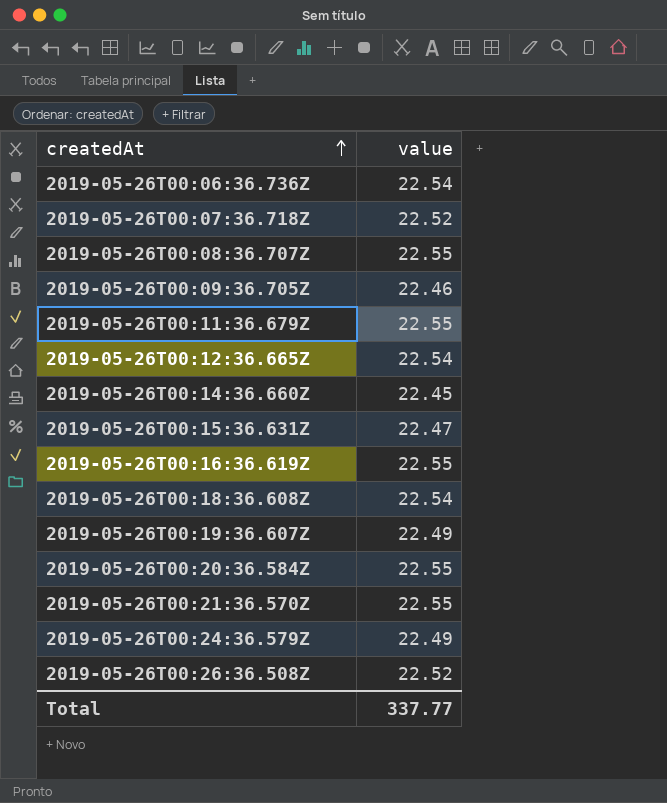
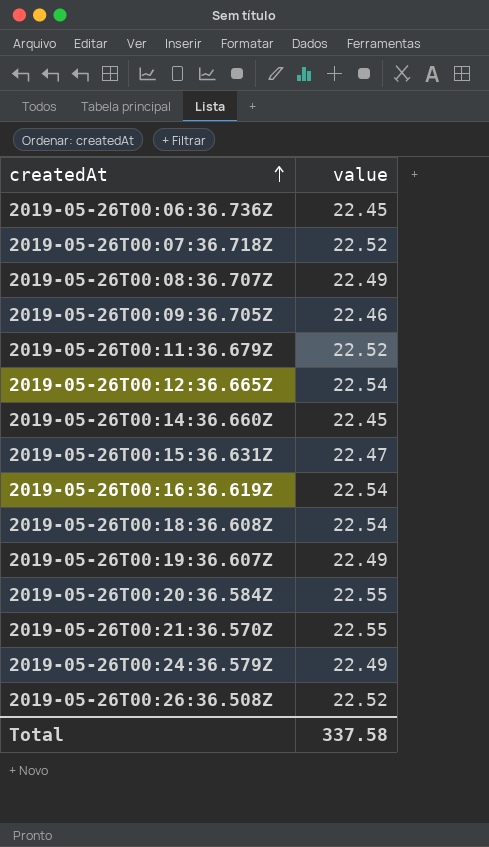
2019-05-26T00:06:36.736Z | value: 22.54 -> 22.45
2019-05-26T00:08:36.707Z | value: 22.55 -> 22.49
2019-05-26T00:11:36.679Z | value: 22.55 -> 22.52
2019-05-26T00:16:36.619Z | value: 22.55 -> 22.54
Total | value: 337.77 -> 337.58

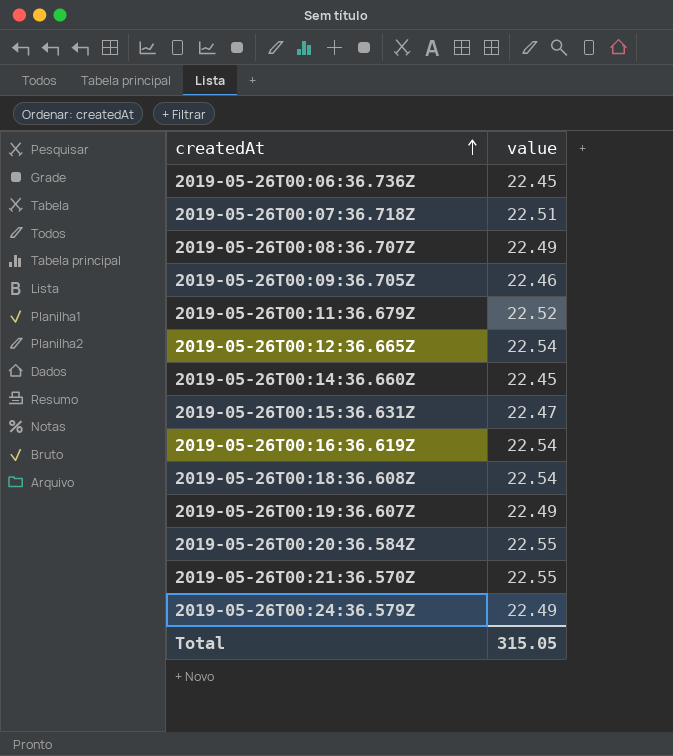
row 2019-05-26T00:26:36.508Z: 22.52 -> none
2019-05-26T00:07:36.718Z | value: 22.52 -> 22.51
Total | value: 337.58 -> 315.05

